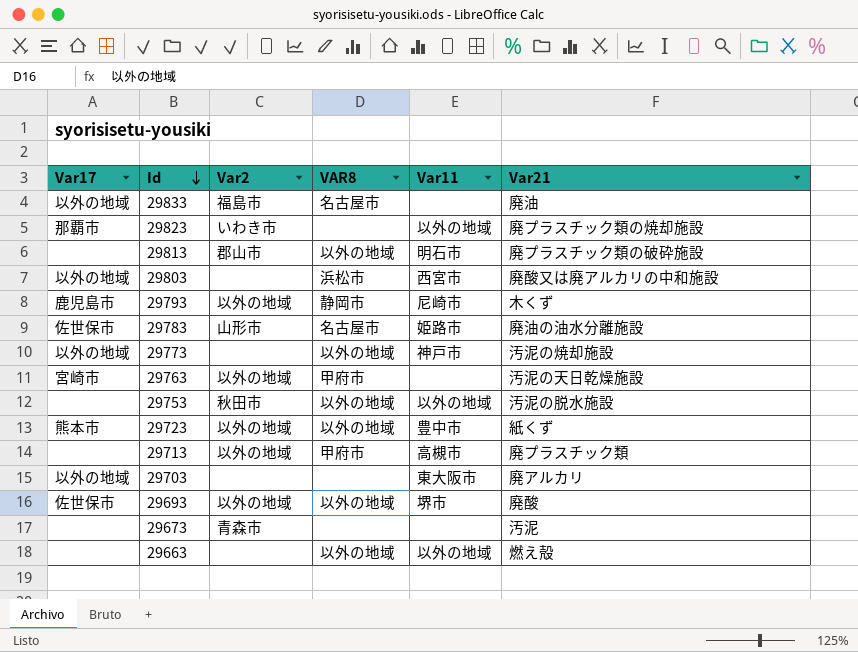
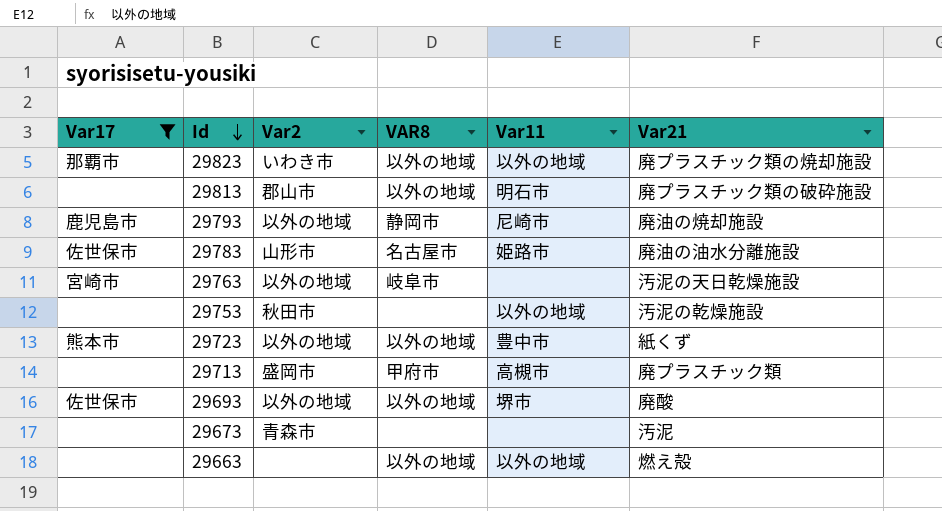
filter: none -> Var17 != 以外の地域
29823 | VAR8: none -> 以外の地域
29793 | Var21: 木くず -> 廃油の焼却施設
29763 | VAR8: 甲府市 -> 岐阜市
29753 | VAR8: 以外の地域 -> none
29753 | Var21: 汚泥の脱水施設 -> 汚泥の乾燥施設
29713 | Var2: 以外の地域 -> 盛岡市

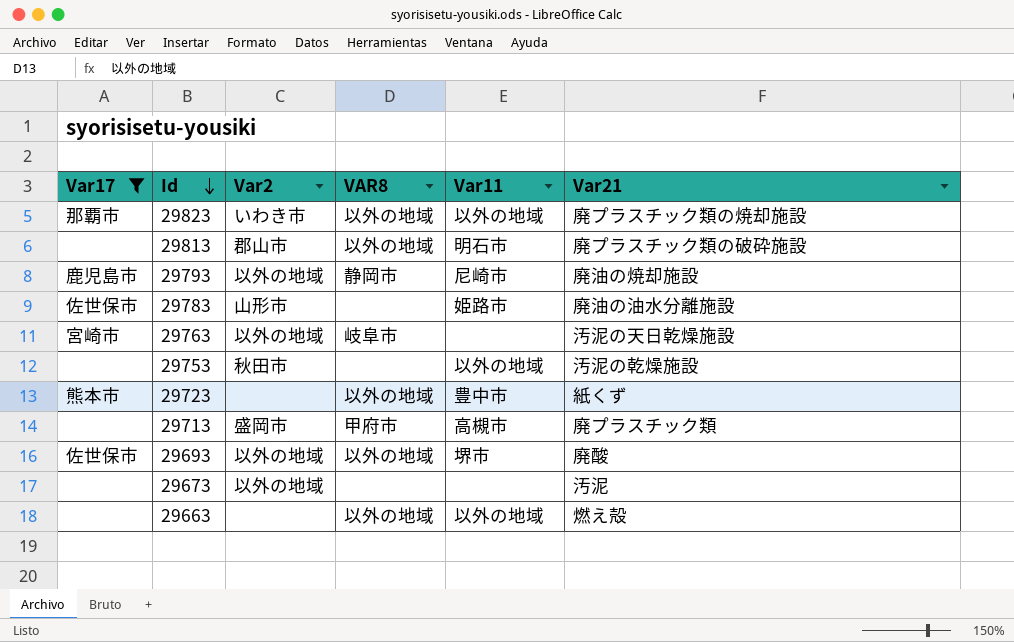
29783 | VAR8: 名古屋市 -> none
29723 | Var2: 以外の地域 -> none
29673 | Var2: 青森市 -> 以外の地域

